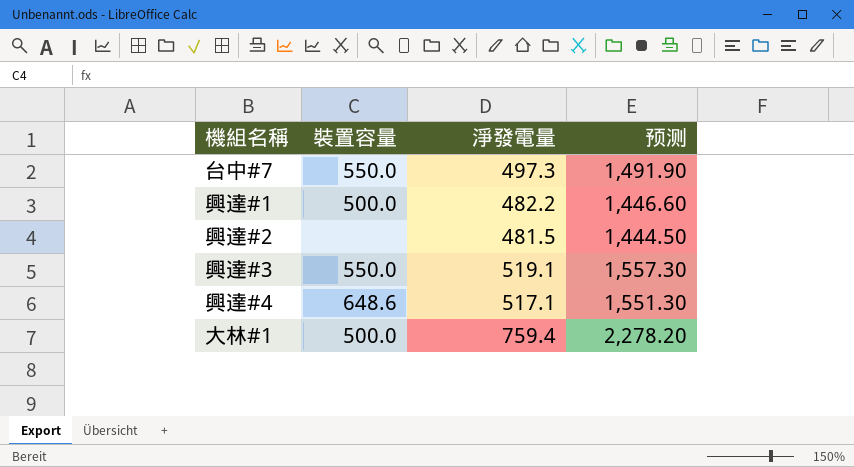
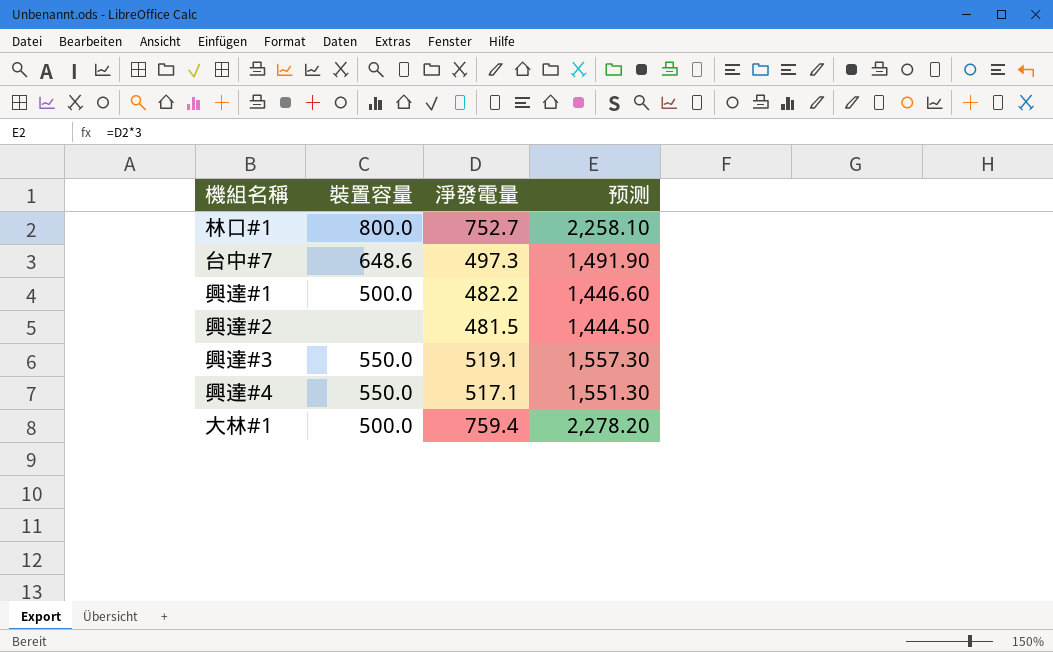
row 林口#1: none -> 800.0 | 752.7 | 2,258.10
台中#7 | 裝置容量: 550.0 -> 648.6
興達#4 | 裝置容量: 648.6 -> 550.0

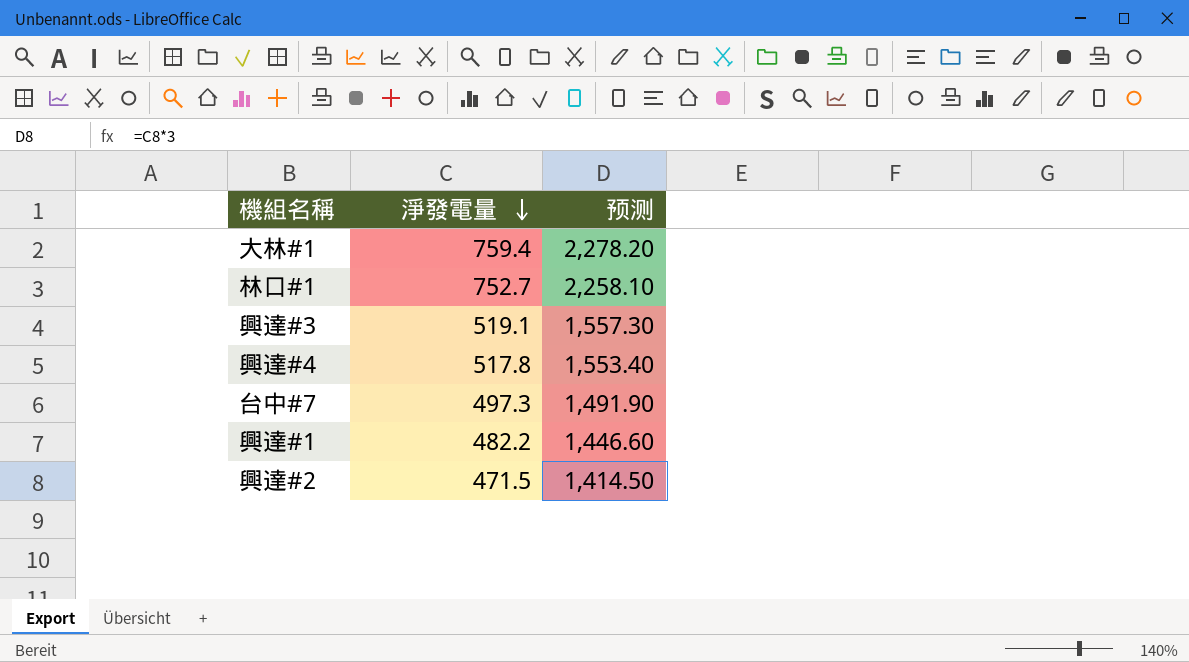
row order: none -> 淨發電量 descending
column 裝置容量 | position: 2 -> none
興達#4 | 淨發電量: 517.1 -> 517.8
興達#4 | 预测: 1,551.30 -> 1,553.40
興達#2 | 淨發電量: 481.5 -> 471.5
興達#2 | 预测: 1,444.50 -> 1,414.50

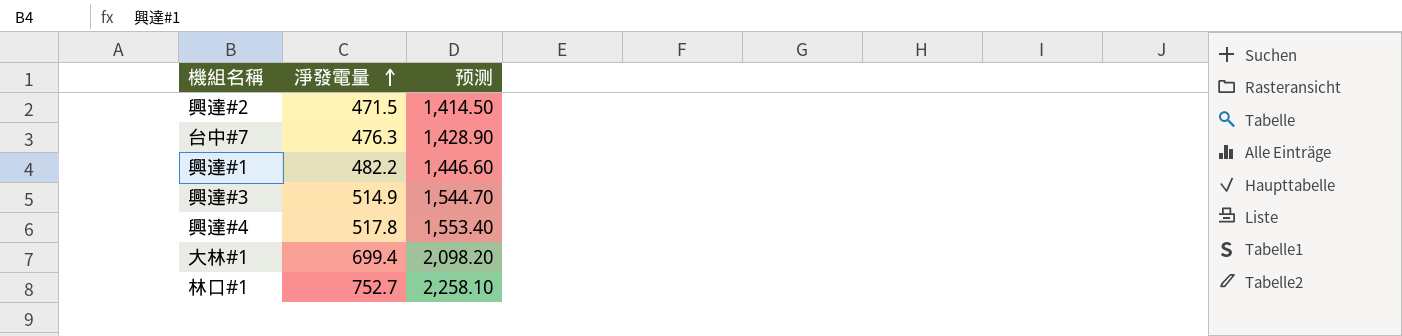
row order: 淨發電量 descending -> 淨發電量 ascending
台中#7 | 淨發電量: 497.3 -> 476.3
台中#7 | 预测: 1,491.90 -> 1,428.90
興達#3 | 淨發電量: 519.1 -> 514.9
興達#3 | 预测: 1,557.30 -> 1,544.70
大林#1 | 淨發電量: 759.4 -> 699.4
大林#1 | 预测: 2,278.20 -> 2,098.20

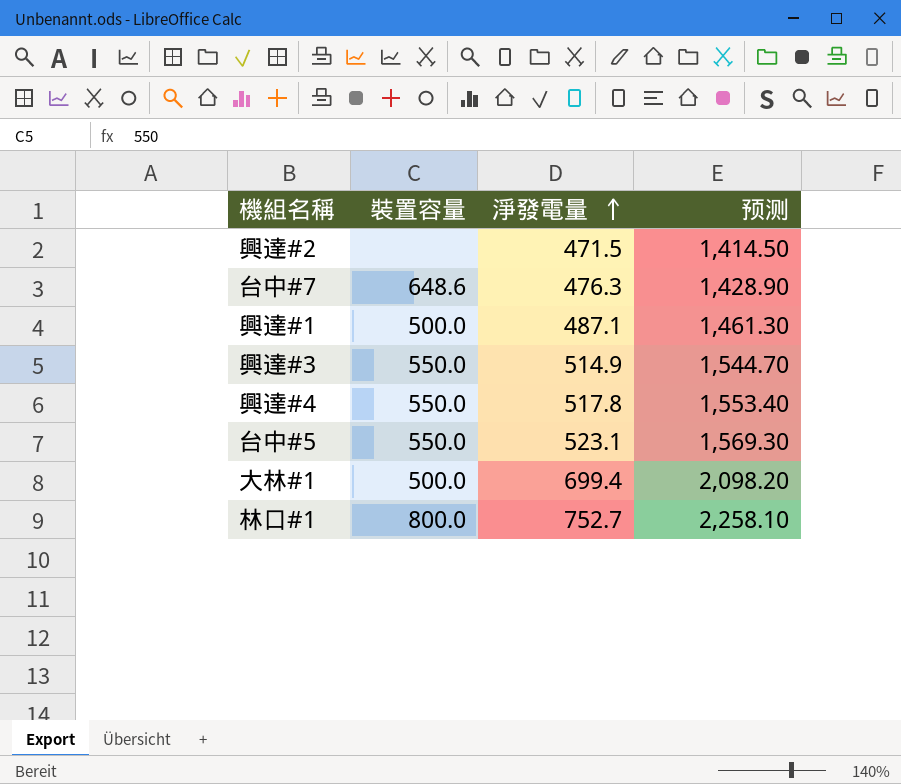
column 裝置容量 | position: none -> 2
興達#1 | 淨發電量: 482.2 -> 487.1
興達#1 | 预测: 1,446.60 -> 1,461.30
row 台中#5: none -> 550.0 | 523.1 | 1,569.30

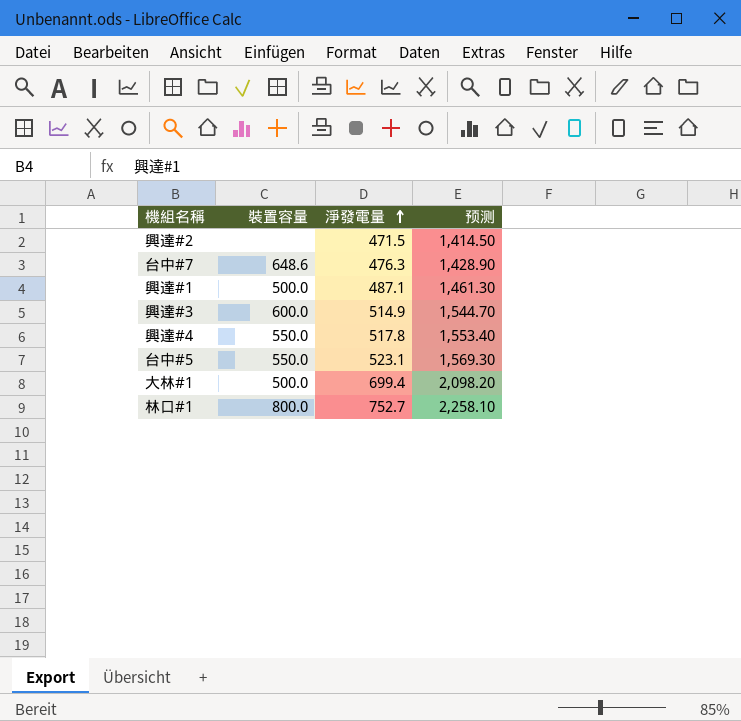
興達#3 | 裝置容量: 550.0 -> 600.0

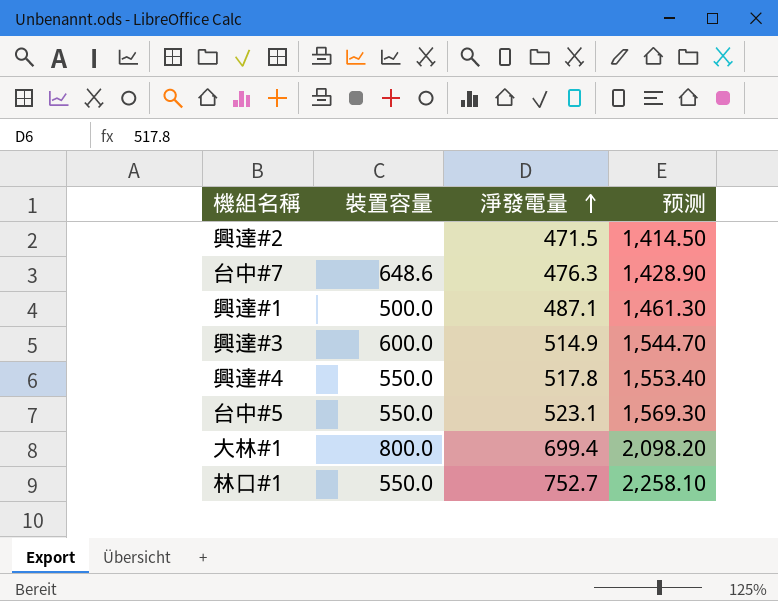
大林#1 | 裝置容量: 500.0 -> 800.0
林口#1 | 裝置容量: 800.0 -> 550.0

